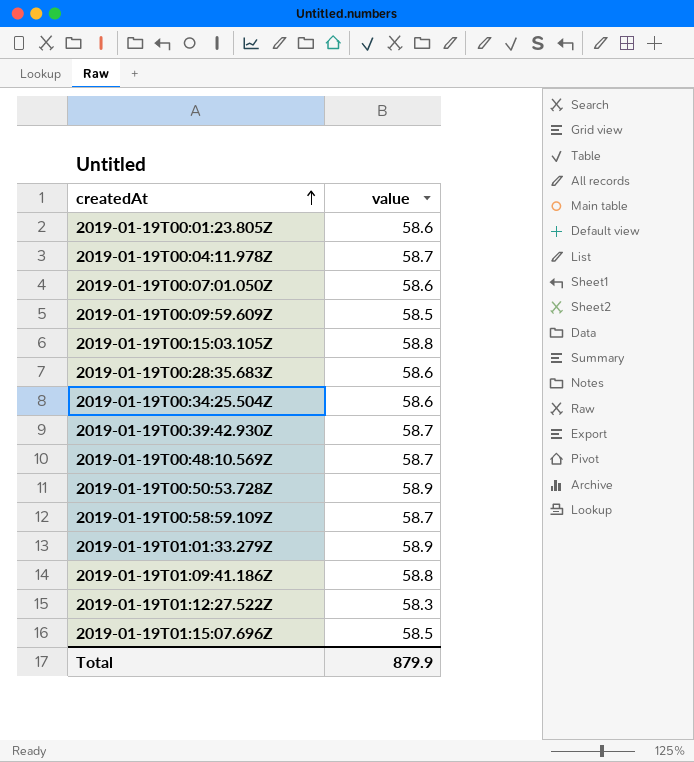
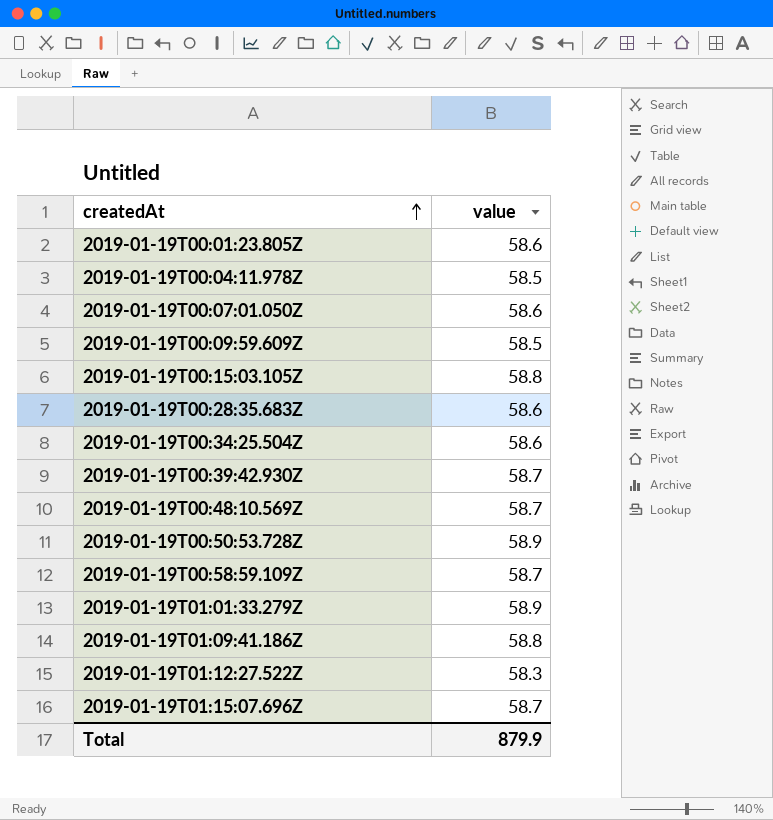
2019-01-19T00:04:11.978Z | value: 58.7 -> 58.5
2019-01-19T01:15:07.696Z | value: 58.5 -> 58.7

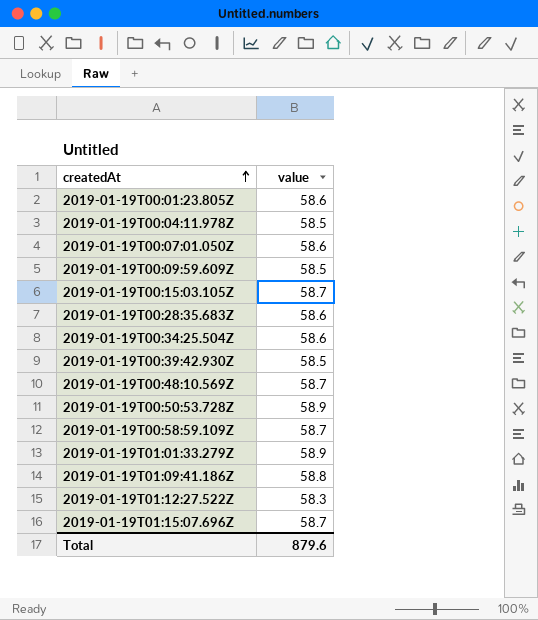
2019-01-19T00:15:03.105Z | value: 58.8 -> 58.7
2019-01-19T00:39:42.930Z | value: 58.7 -> 58.5
Total | value: 879.9 -> 879.6

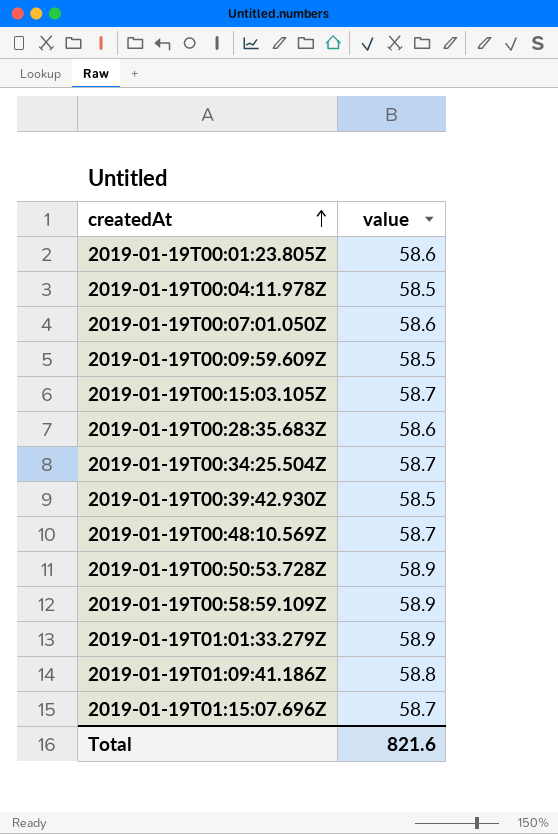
row 2019-01-19T01:12:27.522Z: 58.3 -> none
2019-01-19T00:34:25.504Z | value: 58.6 -> 58.7
2019-01-19T00:58:59.109Z | value: 58.7 -> 58.9
Total | value: 879.6 -> 821.6

